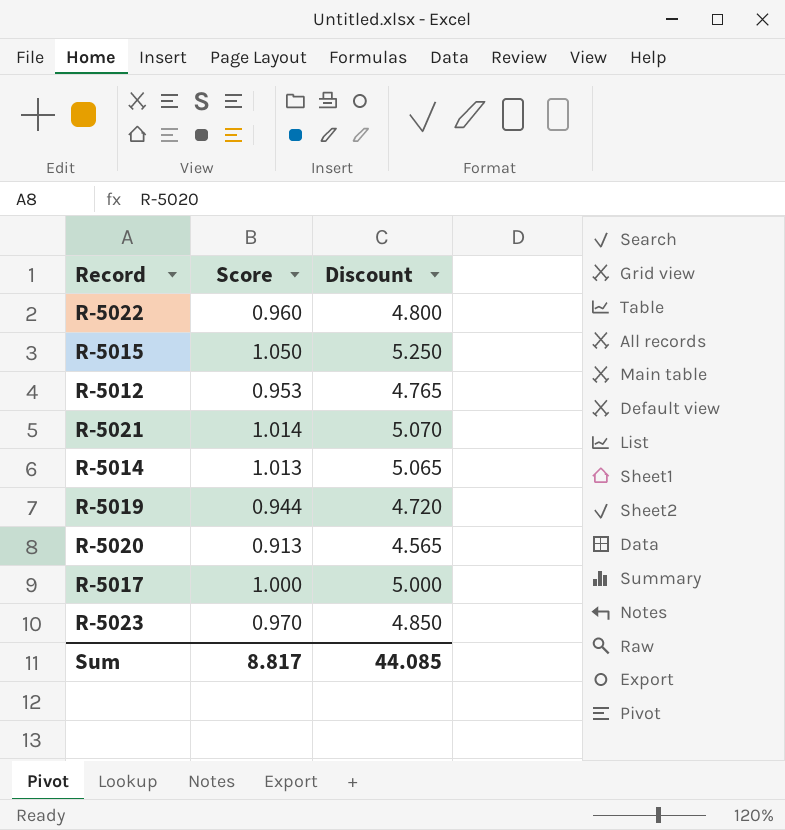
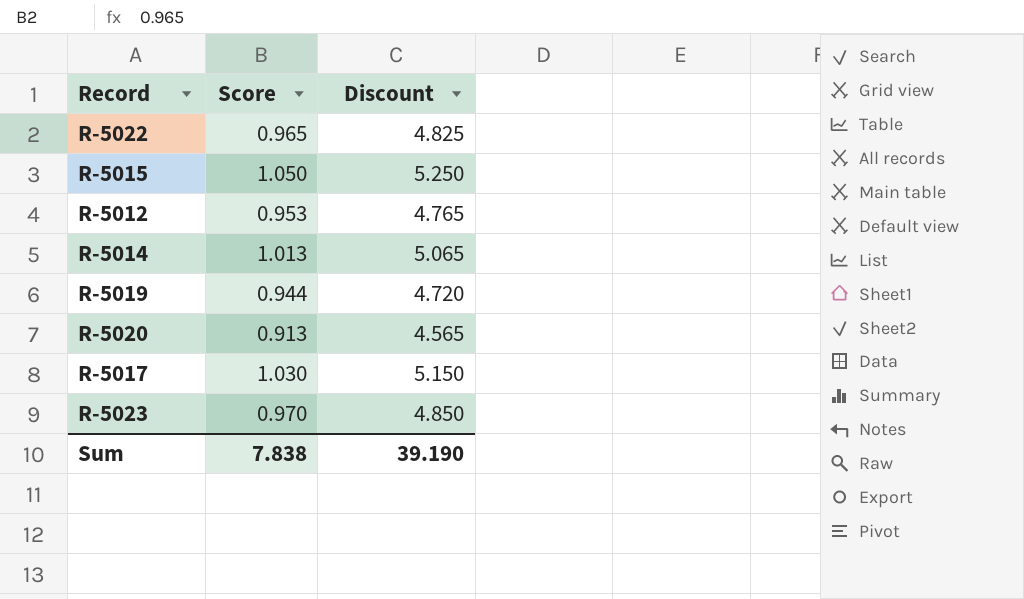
row R-5021: 1.014 | 5.070 -> none
R-5022 | Score: 0.960 -> 0.965
R-5022 | Discount: 4.800 -> 4.825
R-5017 | Score: 1.000 -> 1.030
R-5017 | Discount: 5.000 -> 5.150
Sum | Score: 8.817 -> 7.838
Sum | Discount: 44.085 -> 39.190

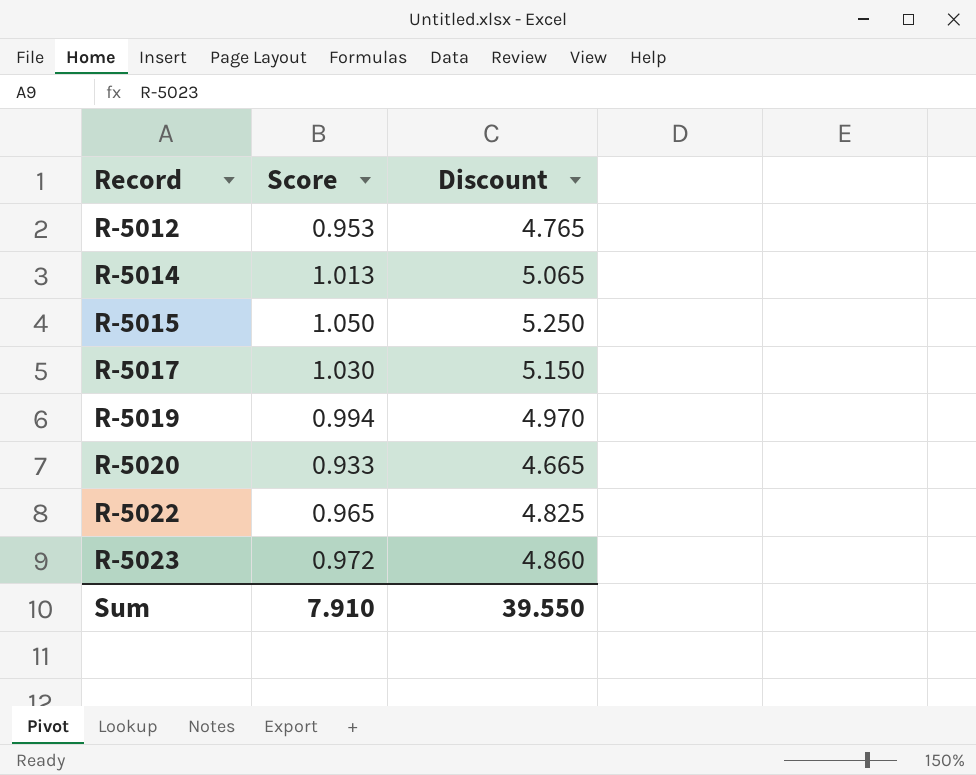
row order: none -> Record ascending
R-5019 | Score: 0.944 -> 0.994
R-5019 | Discount: 4.720 -> 4.970
R-5020 | Score: 0.913 -> 0.933
R-5020 | Discount: 4.565 -> 4.665
R-5023 | Score: 0.970 -> 0.972
R-5023 | Discount: 4.850 -> 4.860
Sum | Score: 7.838 -> 7.910
Sum | Discount: 39.190 -> 39.550

